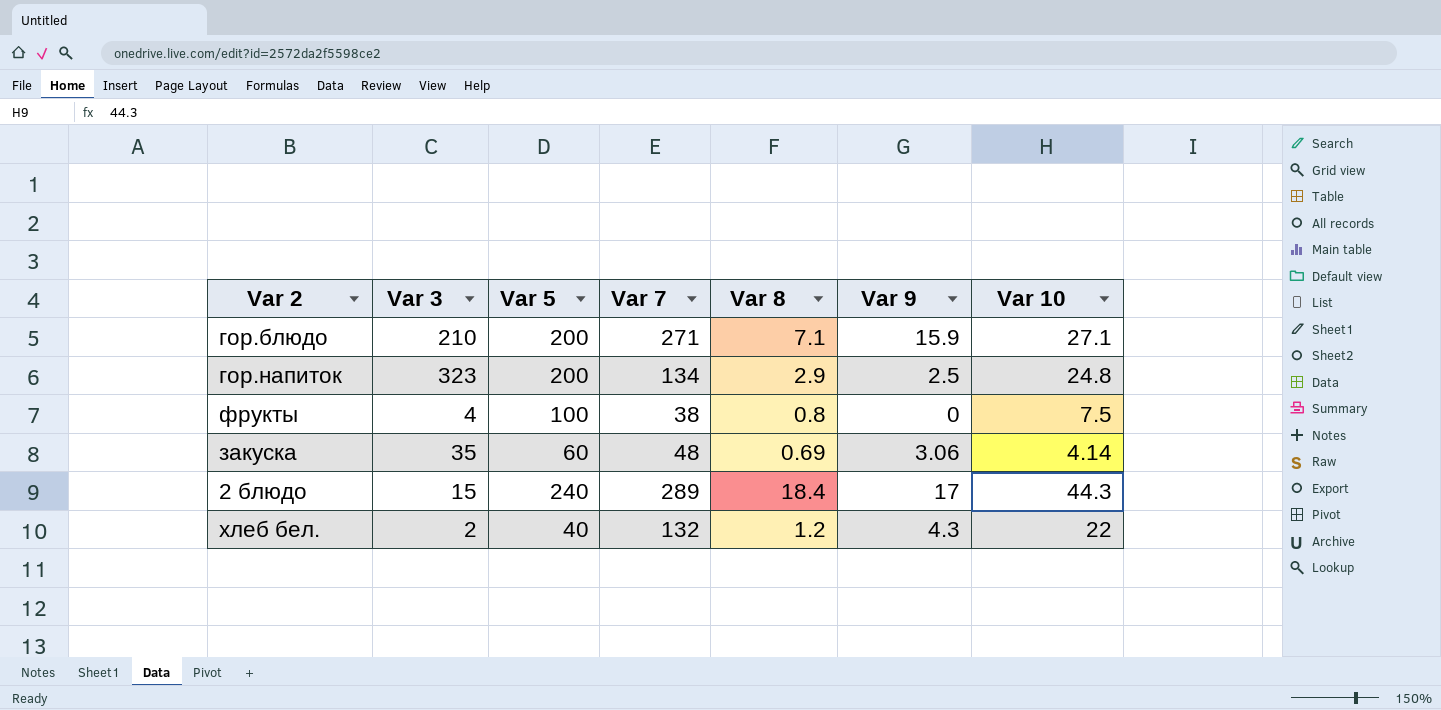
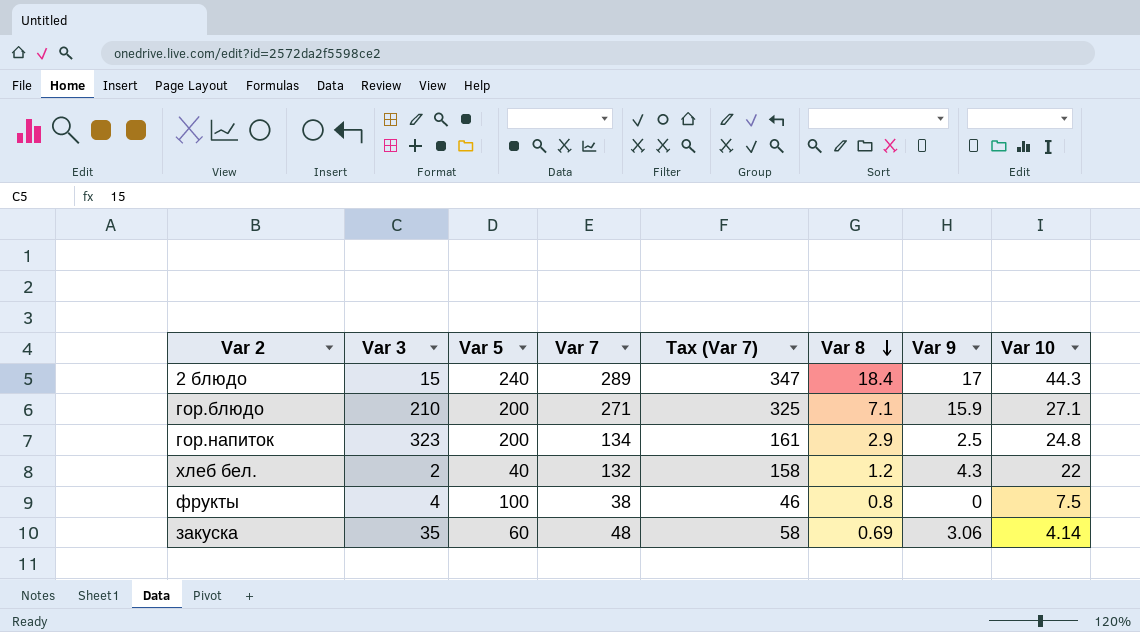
row order: none -> Var 8 descending
column Tax (Var 7) | formula: none -> [Var 7] * 1.2

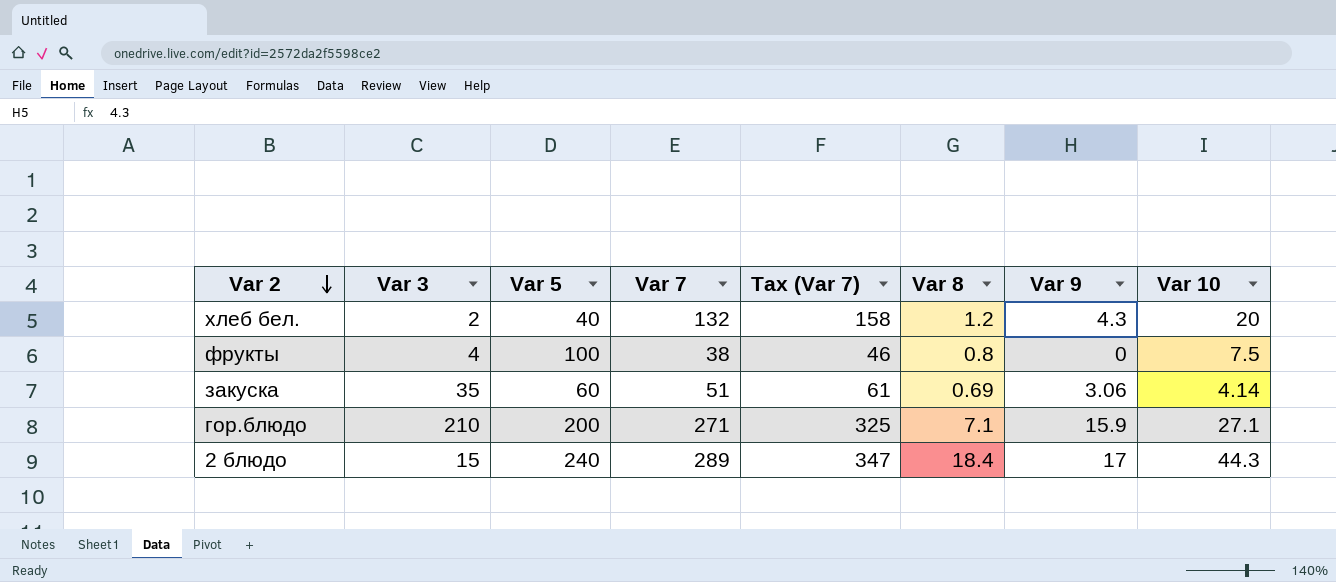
row order: Var 8 descending -> Var 2 descending
row гор.напиток: 323 | 200 | 134 | 161 | 2.9 | 2.5 | 24.8 -> none
хлеб бел. | Var 10: 22 -> 20
закуска | Var 7: 48 -> 51
закуска | Tax (Var 7): 58 -> 61

